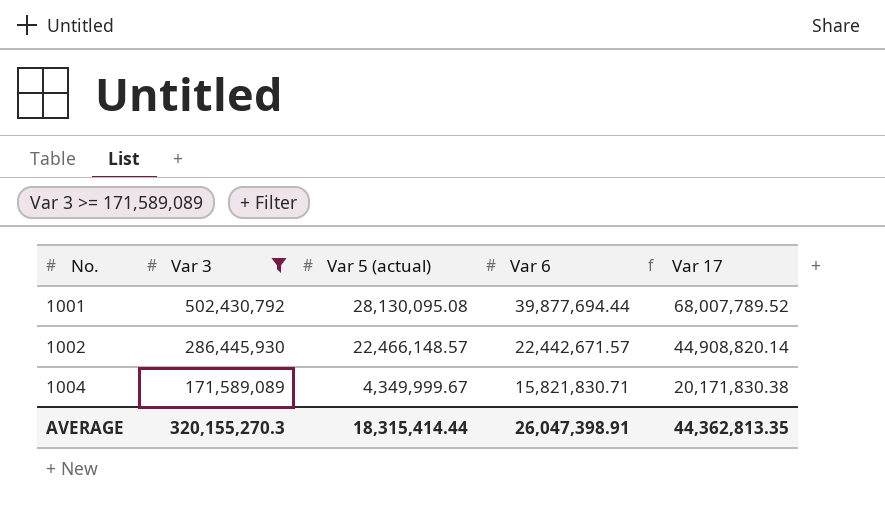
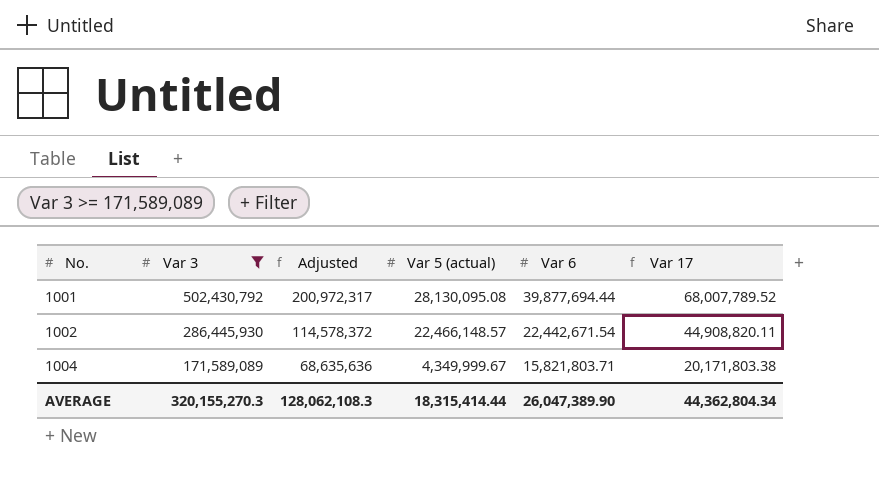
column Adjusted | formula: none -> [Var 3] * 0.4
1002 | Var 6: 22,442,671.57 -> 22,442,671.54
1002 | Var 17: 44,908,820.14 -> 44,908,820.11
1004 | Var 6: 15,821,830.71 -> 15,821,803.71
1004 | Var 17: 20,171,830.38 -> 20,171,803.38
AVERAGE | Var 6: 26,047,398.91 -> 26,047,389.90
AVERAGE | Var 17: 44,362,813.35 -> 44,362,804.34

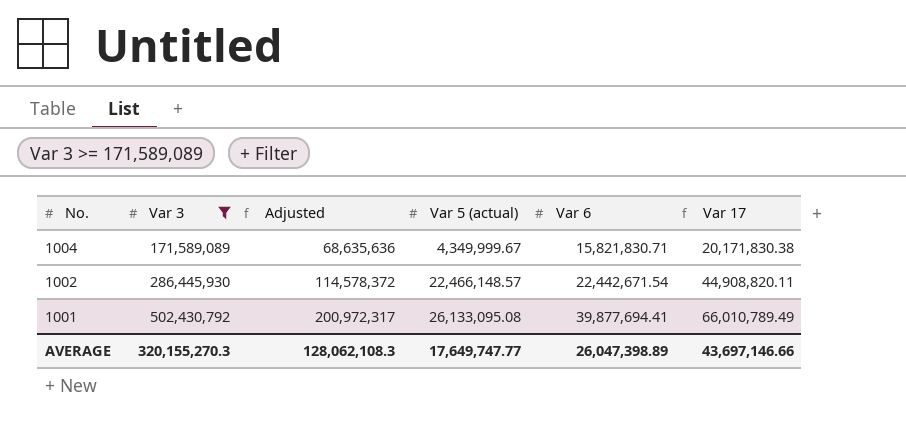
row order: No. ascending -> No. descending
1004 | Var 6: 15,821,803.71 -> 15,821,830.71
1004 | Var 17: 20,171,803.38 -> 20,171,830.38
1001 | Var 5 (actual): 28,130,095.08 -> 26,133,095.08
1001 | Var 6: 39,877,694.44 -> 39,877,694.41
1001 | Var 17: 68,007,789.52 -> 66,010,789.49
AVERAGE | Var 5 (actual): 18,315,414.44 -> 17,649,747.77
AVERAGE | Var 6: 26,047,389.90 -> 26,047,398.89
AVERAGE | Var 17: 44,362,804.34 -> 43,697,146.66

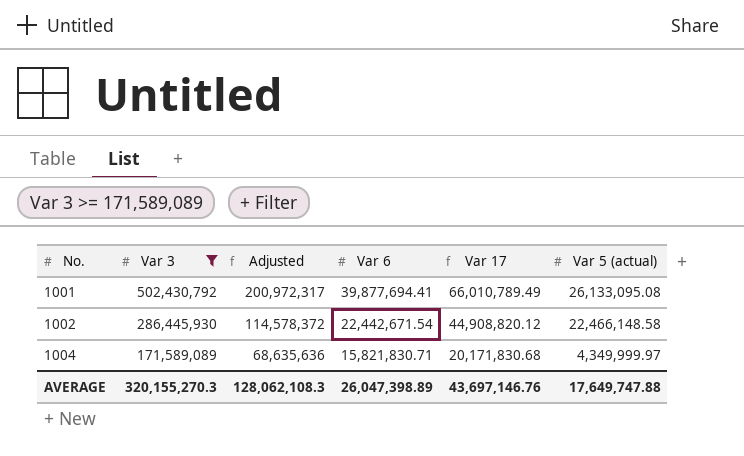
row order: No. descending -> No. ascending
column Var 5 (actual) | position: 4 -> 6
1002 | Var 17: 44,908,820.11 -> 44,908,820.12
1002 | Var 5 (actual): 22,466,148.57 -> 22,466,148.58
1004 | Var 17: 20,171,830.38 -> 20,171,830.68
1004 | Var 5 (actual): 4,349,999.67 -> 4,349,999.97
AVERAGE | Var 17: 43,697,146.66 -> 43,697,146.76
AVERAGE | Var 5 (actual): 17,649,747.77 -> 17,649,747.88

